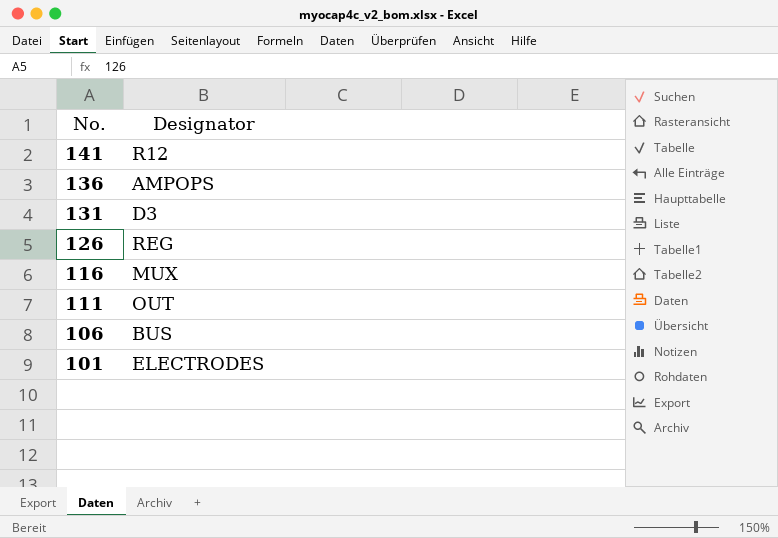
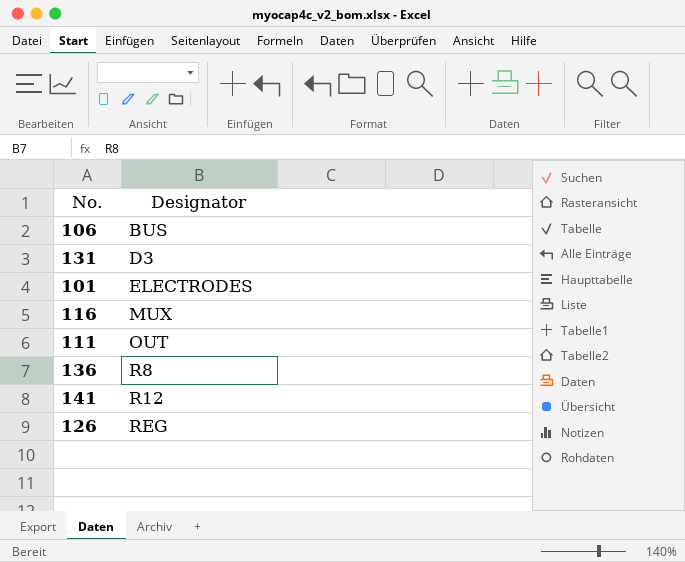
row order: No. descending -> Designator ascending
136 | Designator: AMPOPS -> R8

